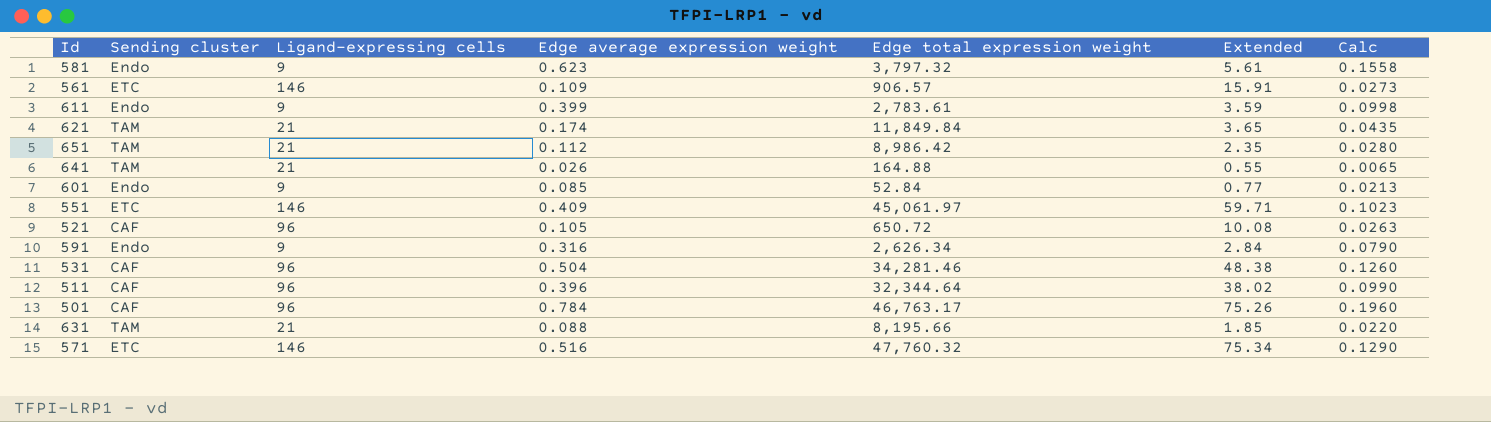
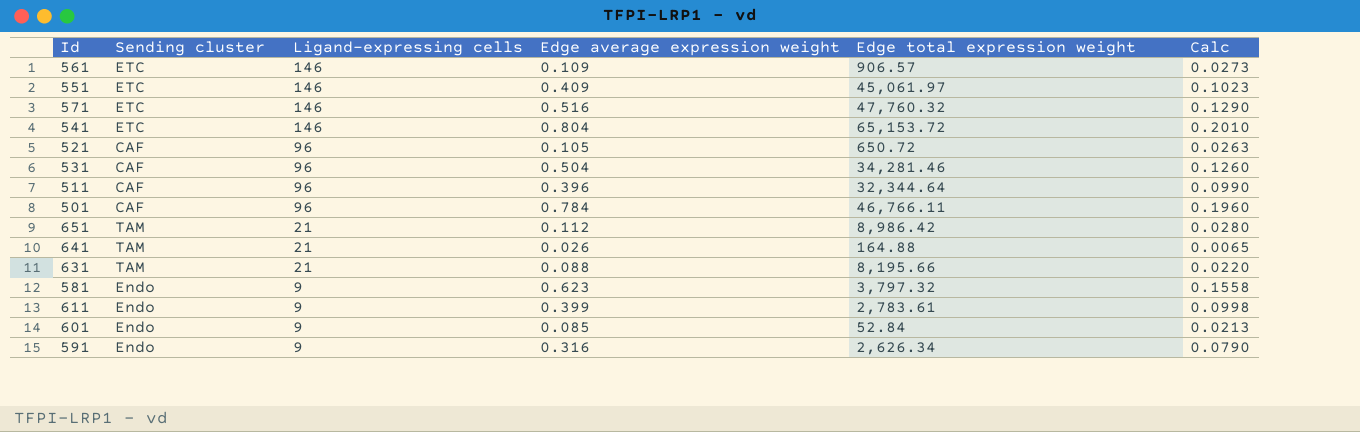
row order: none -> Ligand-expressing cells descending
column Extended | formula: [Ligand-expressing cells] * [Edge average expression weight] -> none
row 621: TAM | 21 | 0.174 | 11,849.84 | 3.65 | 0.0435 -> none
row 541: none -> ETC | 146 | 0.804 | 65,153.72 | 0.2010
501 | Edge total expression weight: 46,763.17 -> 46,766.11

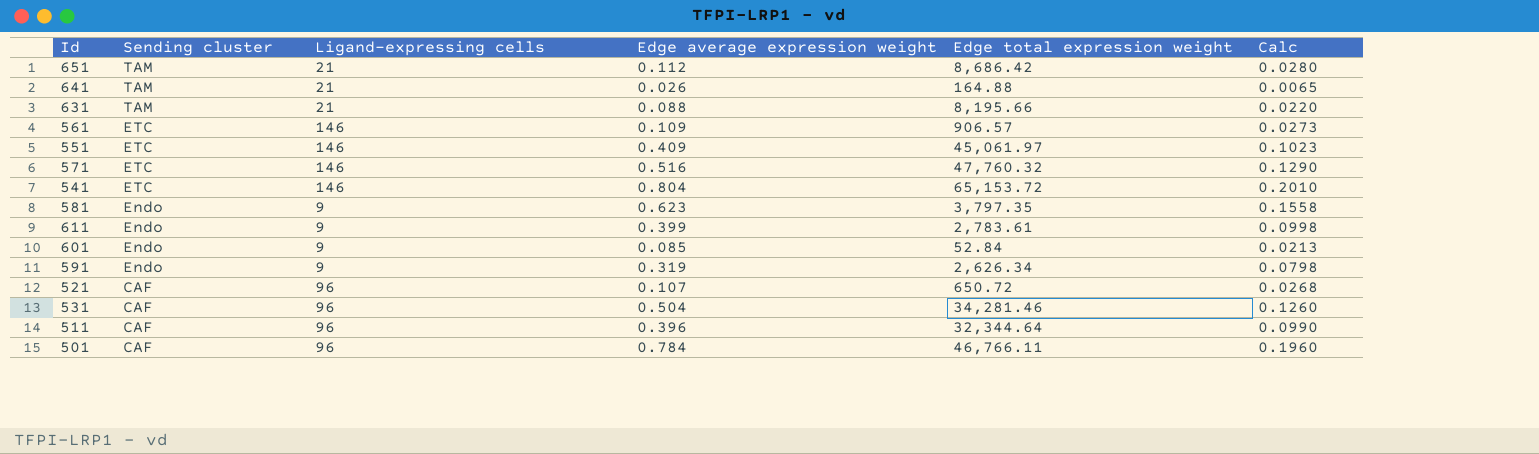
row order: Ligand-expressing cells descending -> Sending cluster descending
651 | Edge total expression weight: 8,986.42 -> 8,686.42
581 | Edge total expression weight: 3,797.32 -> 3,797.35
591 | Edge average expression weight: 0.316 -> 0.319
591 | Calc: 0.0790 -> 0.0798
521 | Edge average expression weight: 0.105 -> 0.107
521 | Calc: 0.0263 -> 0.0268

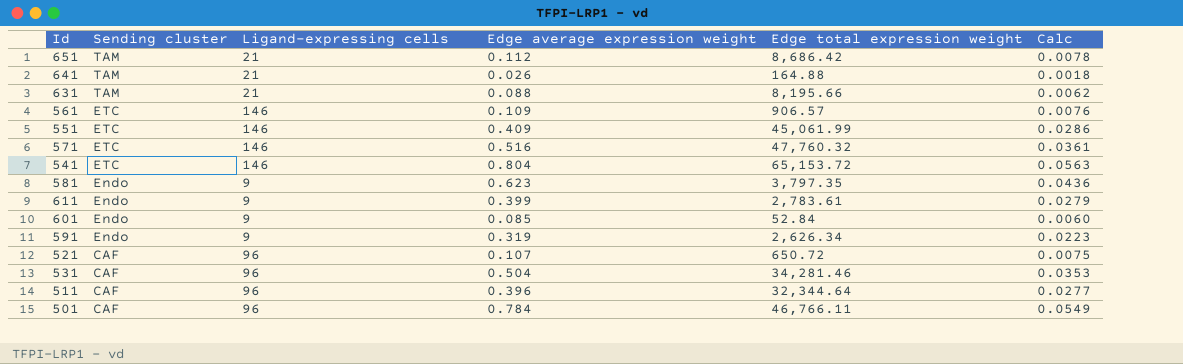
column Calc | formula: [Edge average expression weight] * 0.25 -> [Edge average expression weight] * 0.07
551 | Edge total expression weight: 45,061.97 -> 45,061.99

